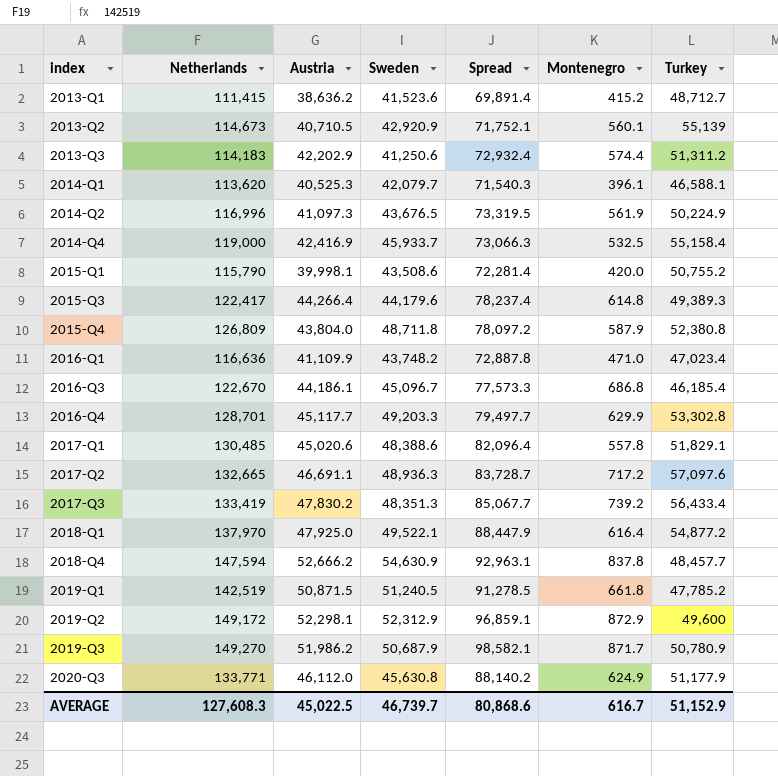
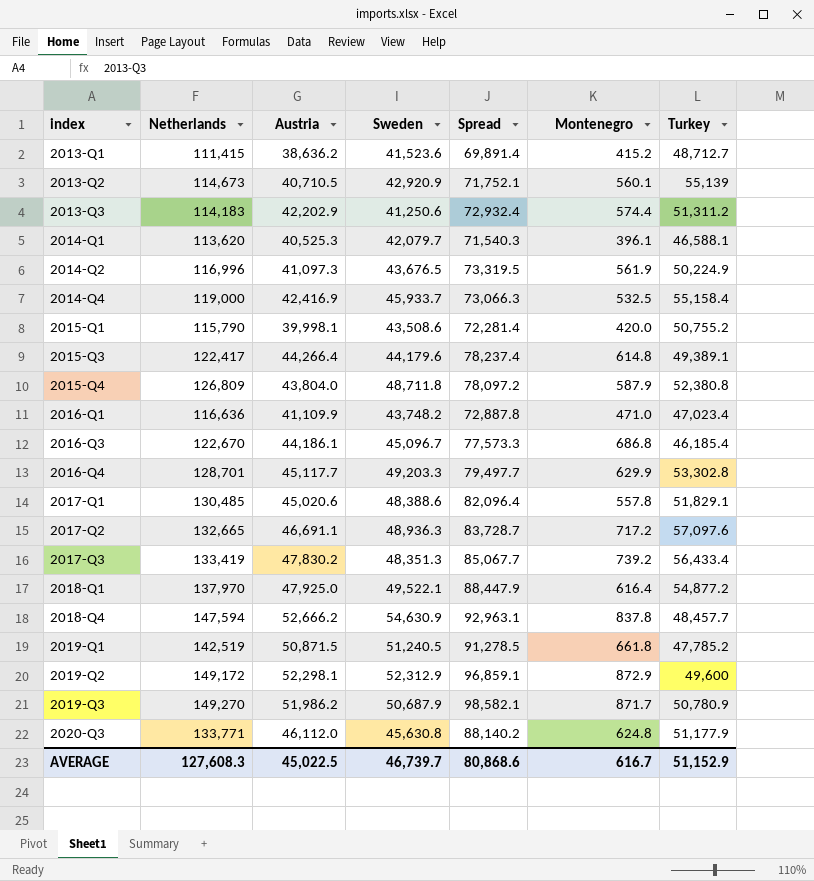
2015-Q3 | Turkey: 49,389.3 -> 49,389.1
2020-Q3 | Montenegro: 624.9 -> 624.8

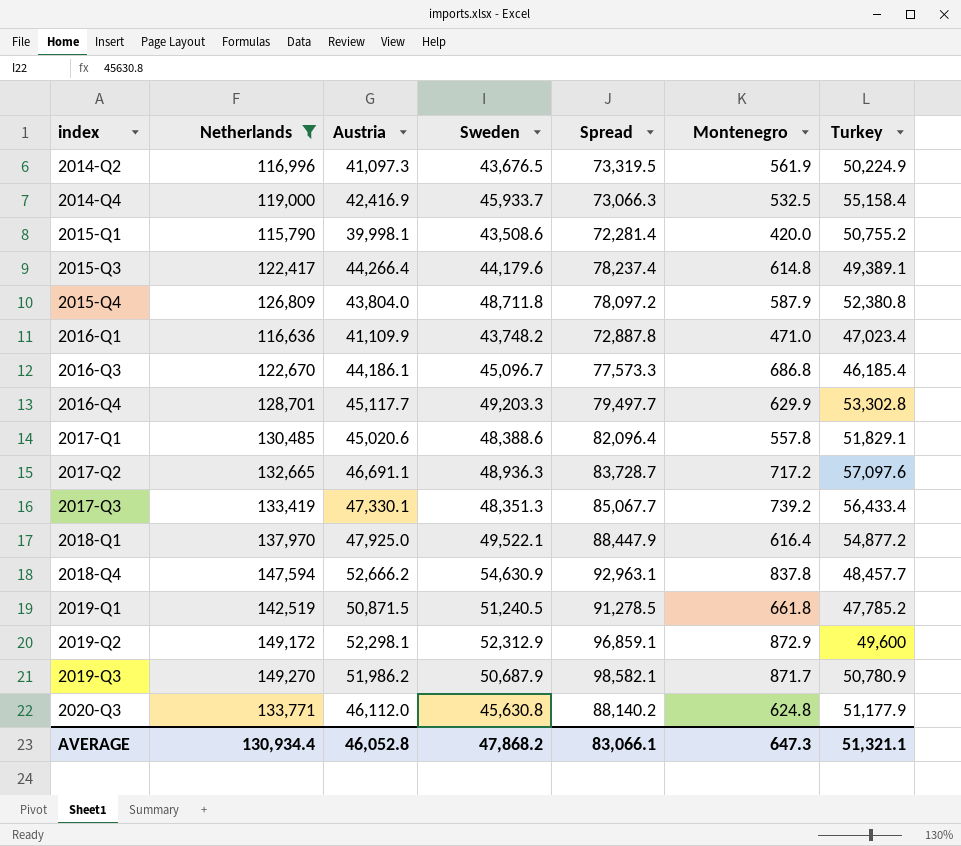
filter: none -> Netherlands >= 115,790
2017-Q3 | Austria: 47,830.2 -> 47,330.1
AVERAGE | Netherlands: 127,608.3 -> 130,934.4
AVERAGE | Austria: 45,022.5 -> 46,052.8
AVERAGE | Sweden: 46,739.7 -> 47,868.2
AVERAGE | Spread: 80,868.6 -> 83,066.1
AVERAGE | Montenegro: 616.7 -> 647.3
AVERAGE | Turkey: 51,152.9 -> 51,321.1

